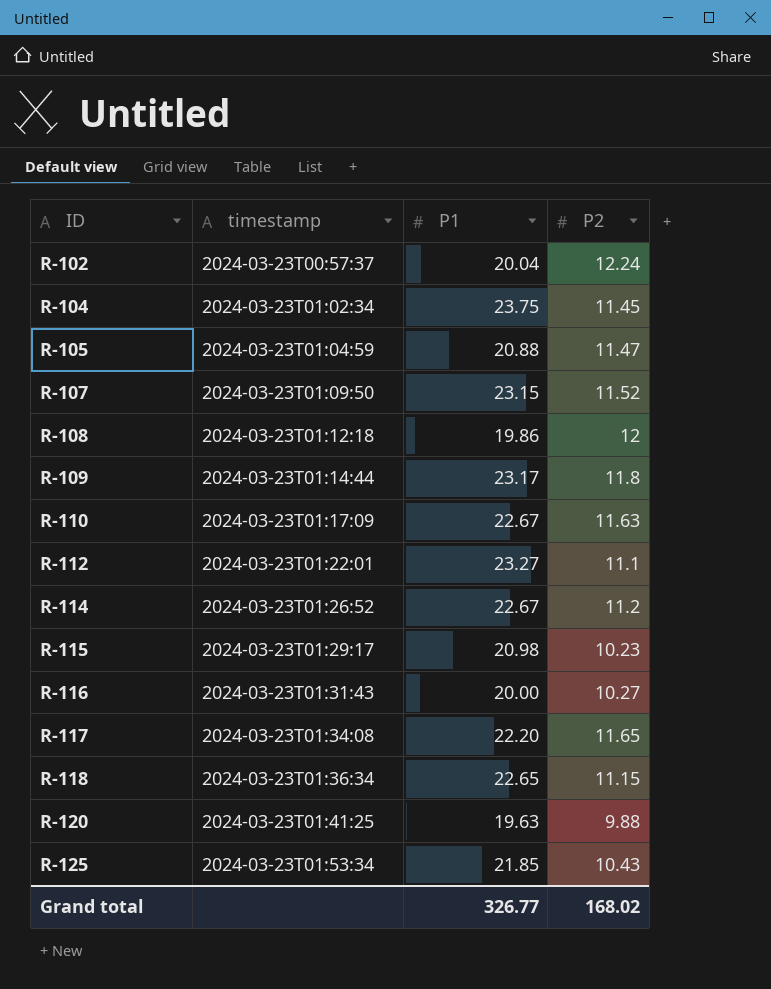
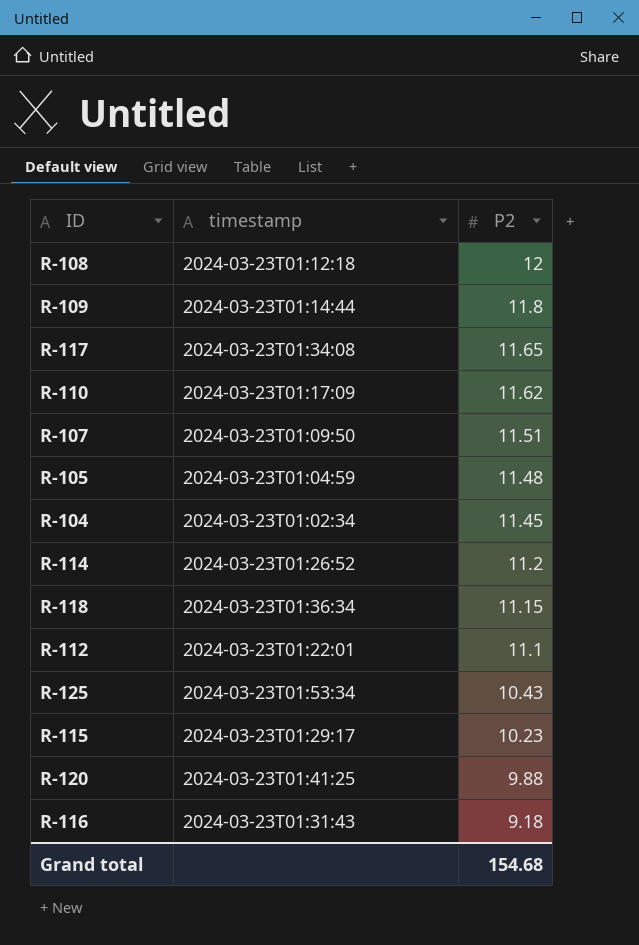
row order: ID ascending -> P2 descending
column P1 | position: 3 -> none
row R-102: 2024-03-23T00:57:37 | 20.04 | 12.24 -> none
R-110 | P2: 11.63 -> 11.62
R-107 | P2: 11.52 -> 11.51
R-105 | P2: 11.47 -> 11.48
R-116 | P2: 10.27 -> 9.18
Grand total | P2: 168.02 -> 154.68

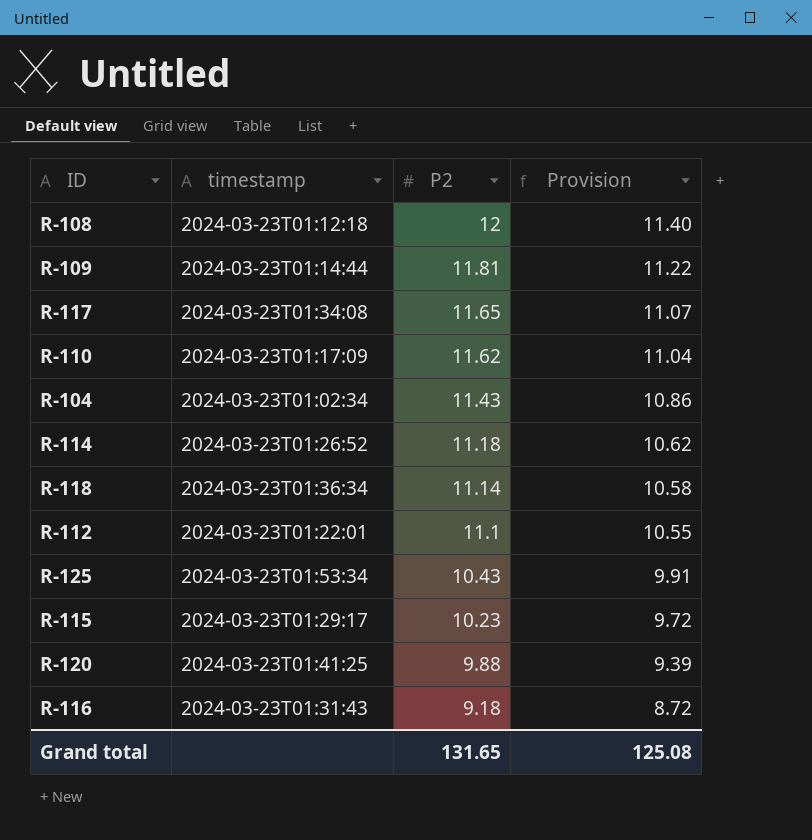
column Provision | formula: none -> [P2] * 0.95
row R-107: 2024-03-23T01:09:50 | 11.51 -> none
row R-105: 2024-03-23T01:04:59 | 11.48 -> none
R-109 | P2: 11.8 -> 11.81
R-104 | P2: 11.45 -> 11.43
R-114 | P2: 11.2 -> 11.18
R-118 | P2: 11.15 -> 11.14
Grand total | P2: 154.68 -> 131.65

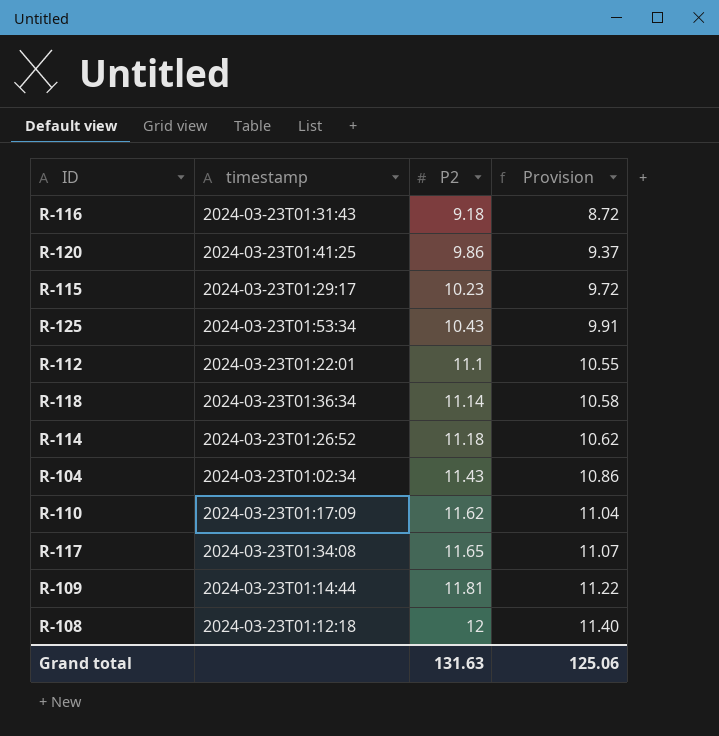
row order: P2 descending -> P2 ascending
R-120 | P2: 9.88 -> 9.86
R-120 | Provision: 9.39 -> 9.37
Grand total | P2: 131.65 -> 131.63
Grand total | Provision: 125.08 -> 125.06

